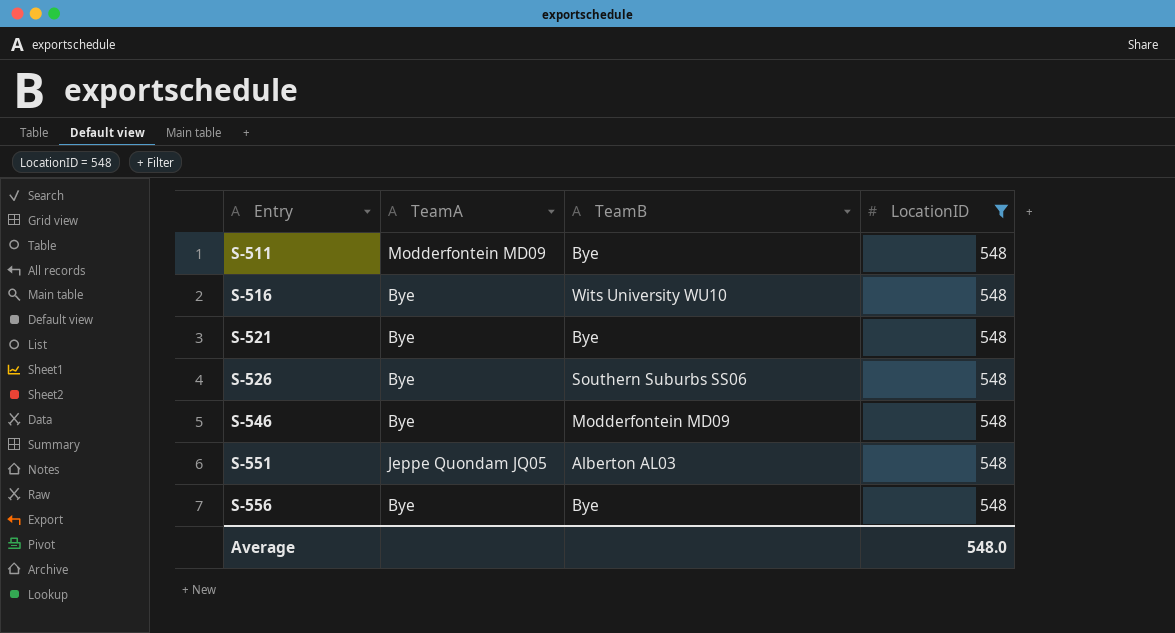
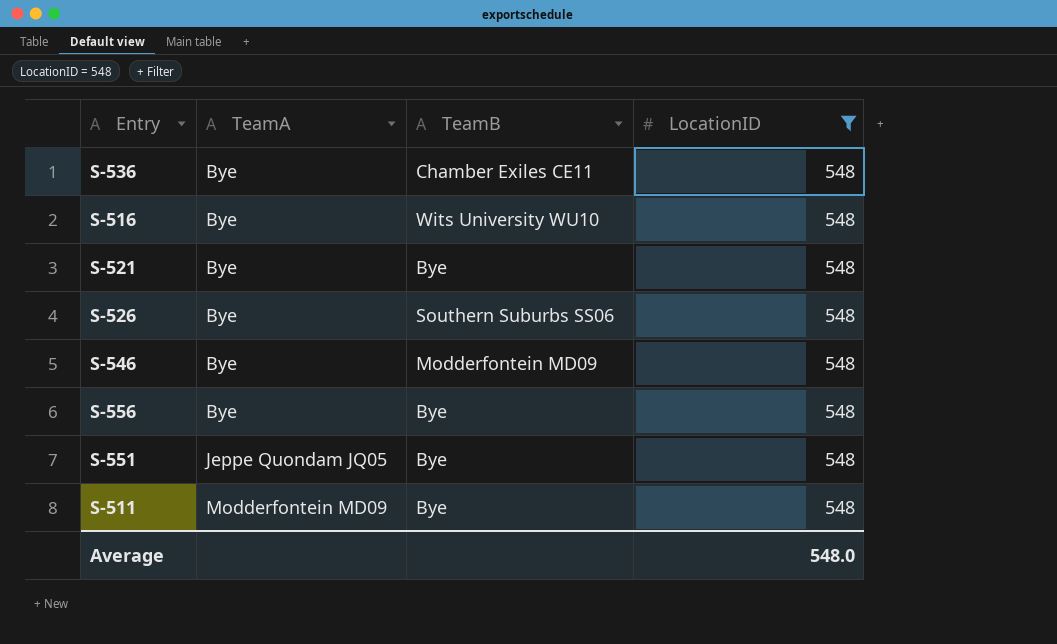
row order: Entry ascending -> TeamA ascending
row S-536: none -> Bye | Chamber Exiles CE11 | 548
S-551 | TeamB: Alberton AL03 -> Bye

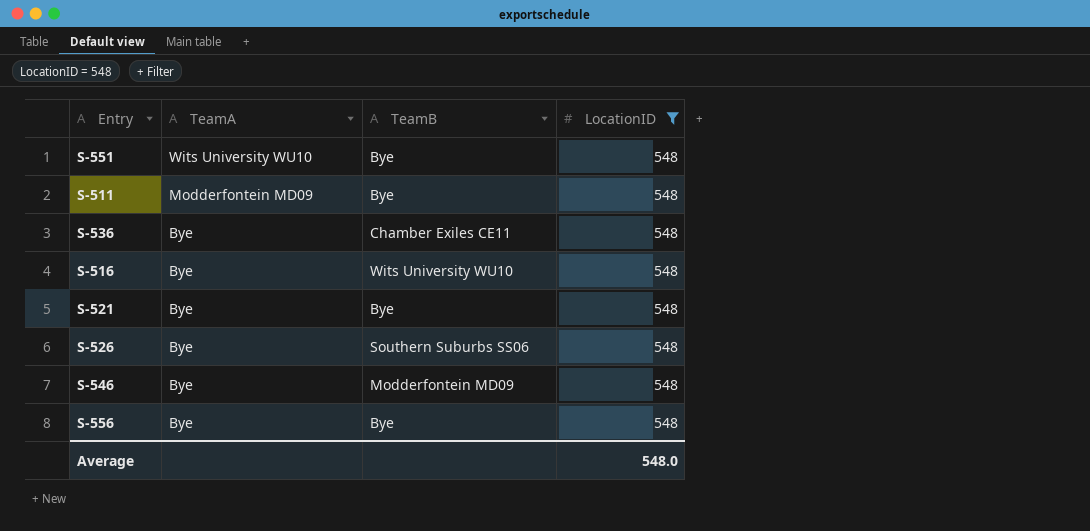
row order: TeamA ascending -> TeamA descending
S-551 | TeamA: Jeppe Quondam JQ05 -> Wits University WU10

